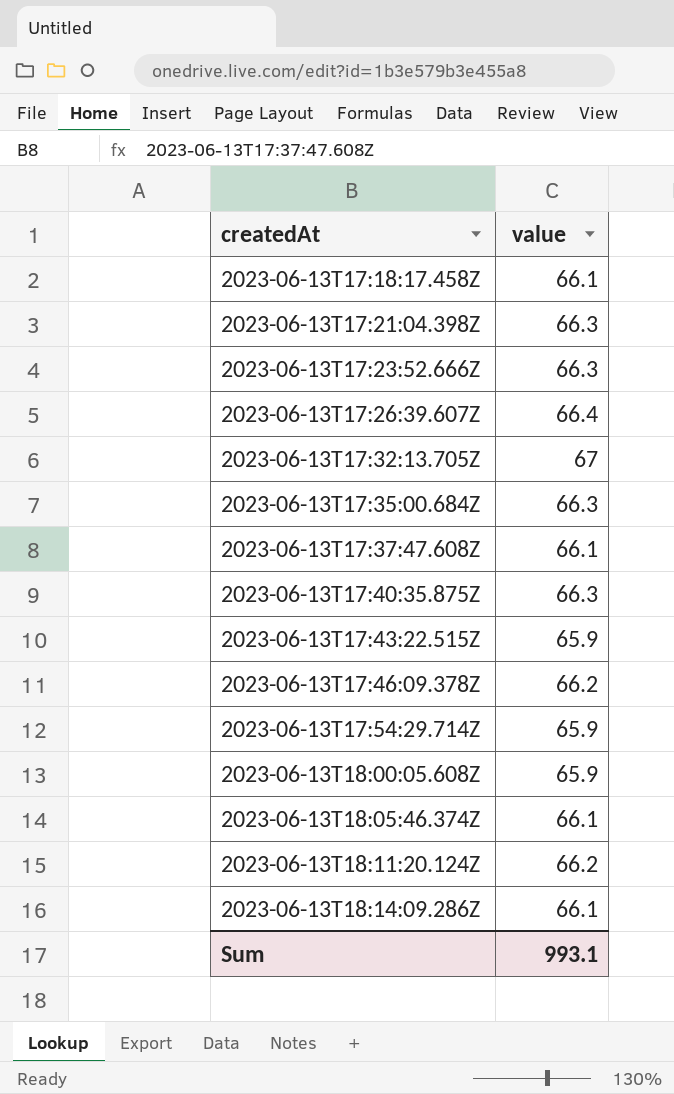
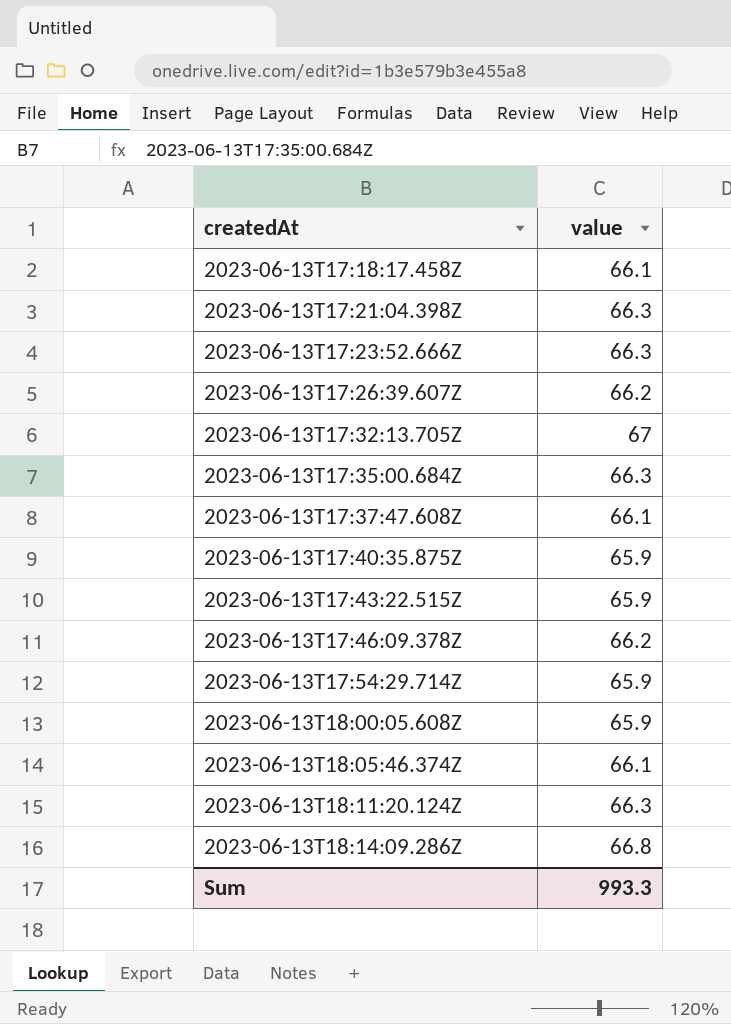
2023-06-13T17:26:39.607Z | value: 66.4 -> 66.2
2023-06-13T17:40:35.875Z | value: 66.3 -> 65.9
2023-06-13T18:11:20.124Z | value: 66.2 -> 66.3
2023-06-13T18:14:09.286Z | value: 66.1 -> 66.8
Sum | value: 993.1 -> 993.3

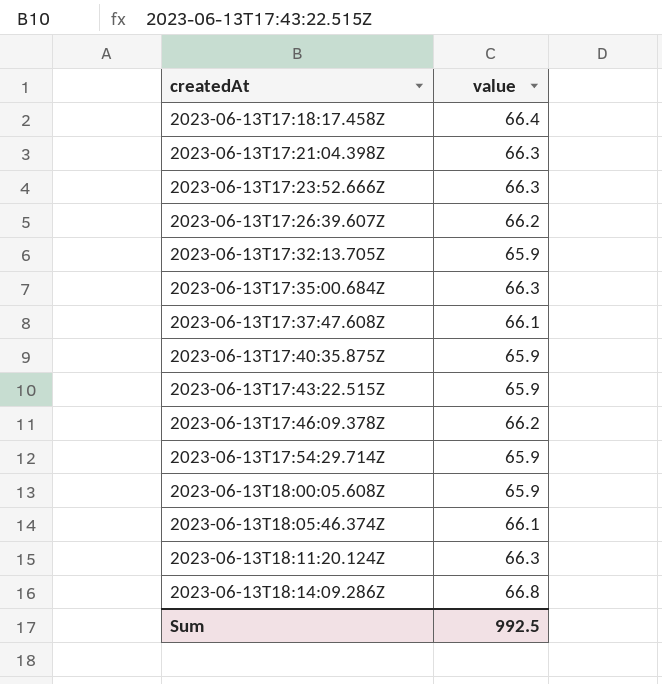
2023-06-13T17:18:17.458Z | value: 66.1 -> 66.4
2023-06-13T17:32:13.705Z | value: 67 -> 65.9
Sum | value: 993.3 -> 992.5

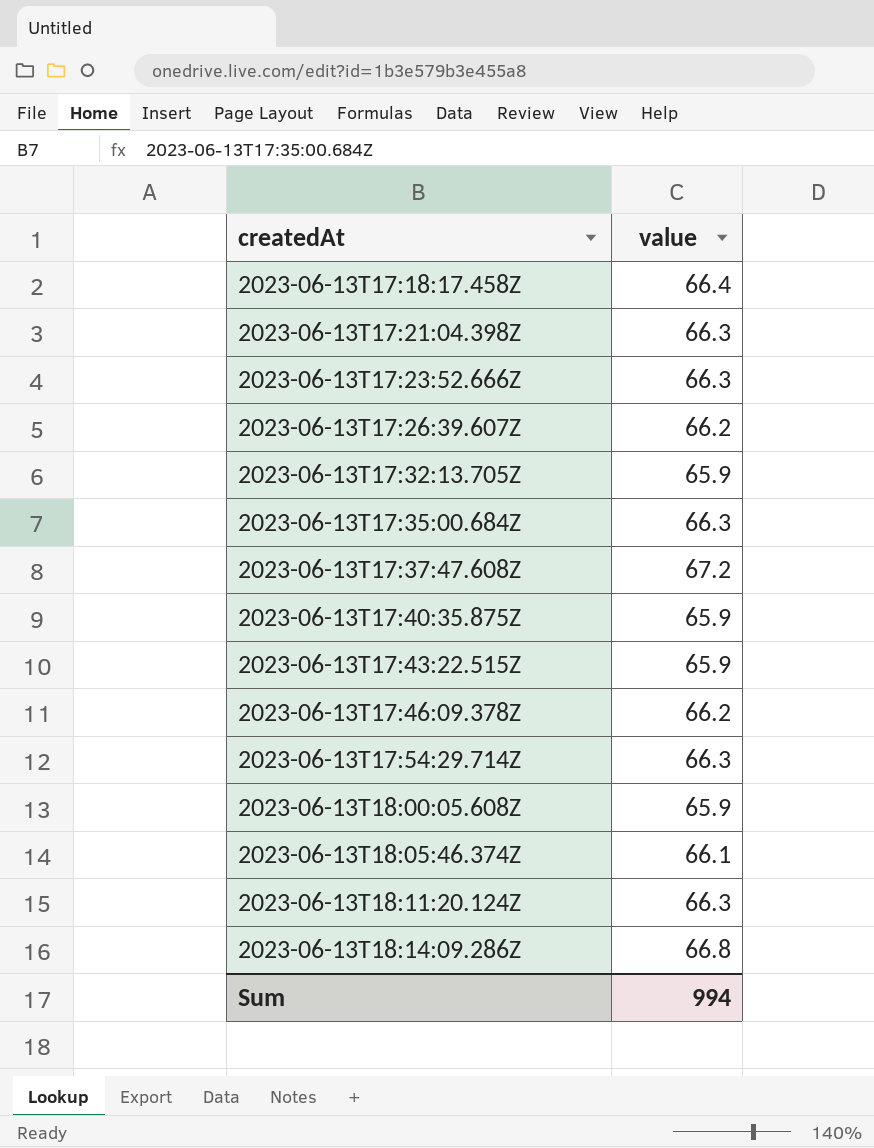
2023-06-13T17:37:47.608Z | value: 66.1 -> 67.2
2023-06-13T17:54:29.714Z | value: 65.9 -> 66.3
Sum | value: 992.5 -> 994

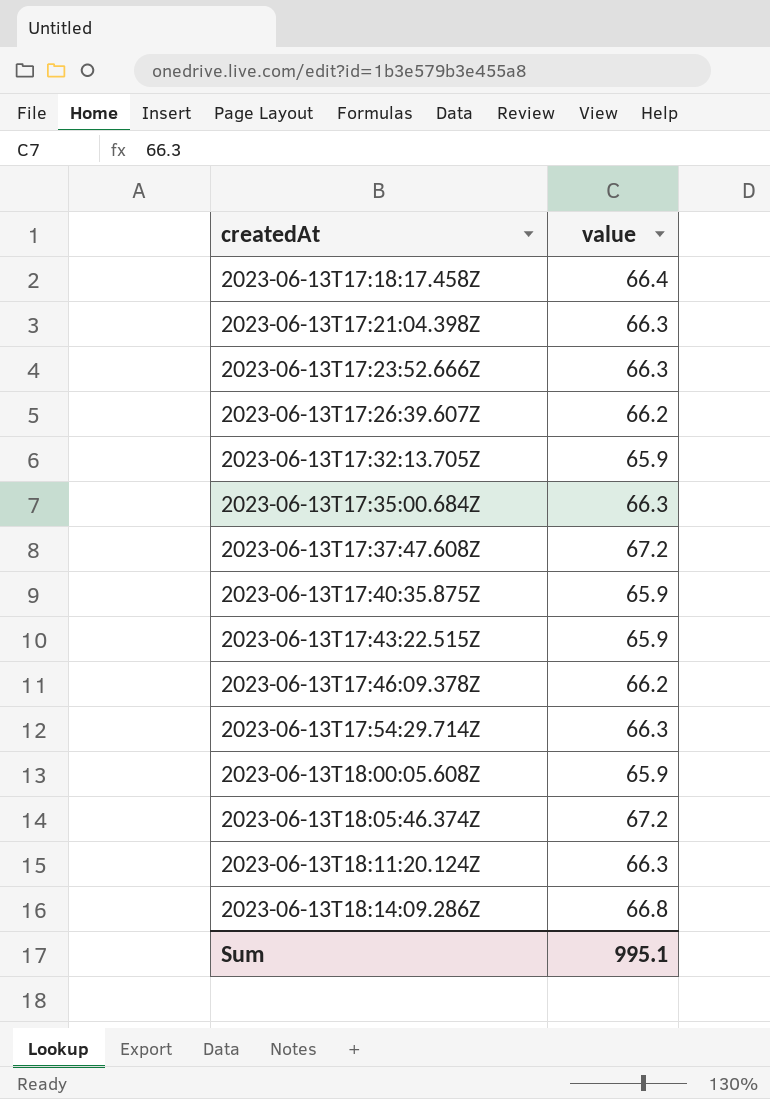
2023-06-13T18:05:46.374Z | value: 66.1 -> 67.2
Sum | value: 994 -> 995.1

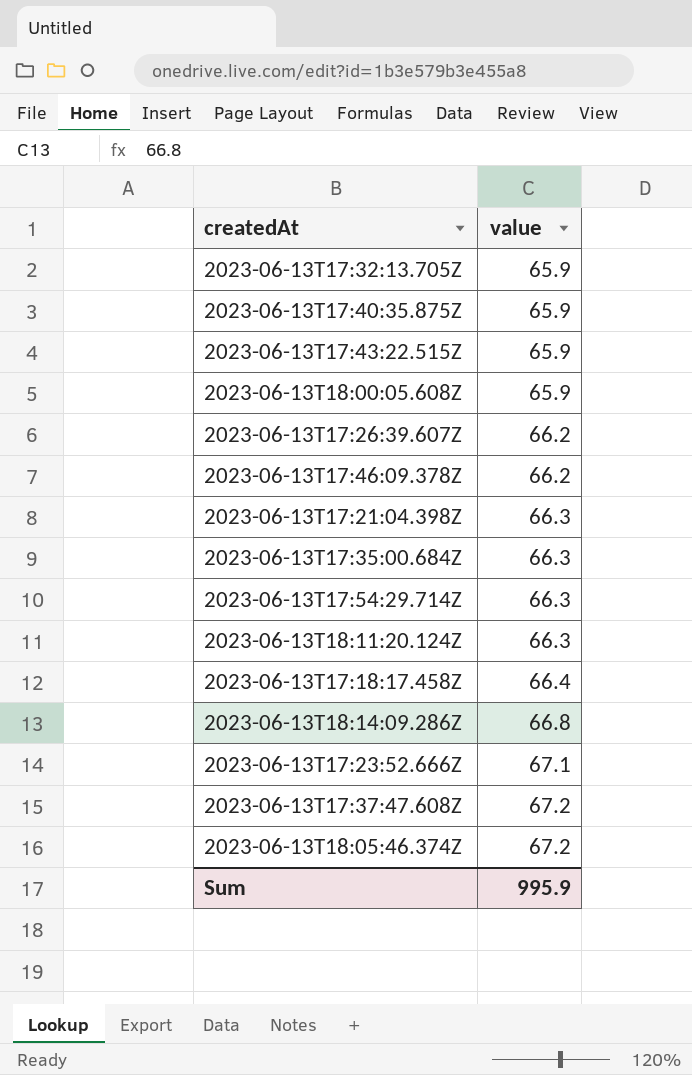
row order: createdAt ascending -> value ascending
2023-06-13T17:23:52.666Z | value: 66.3 -> 67.1
Sum | value: 995.1 -> 995.9

